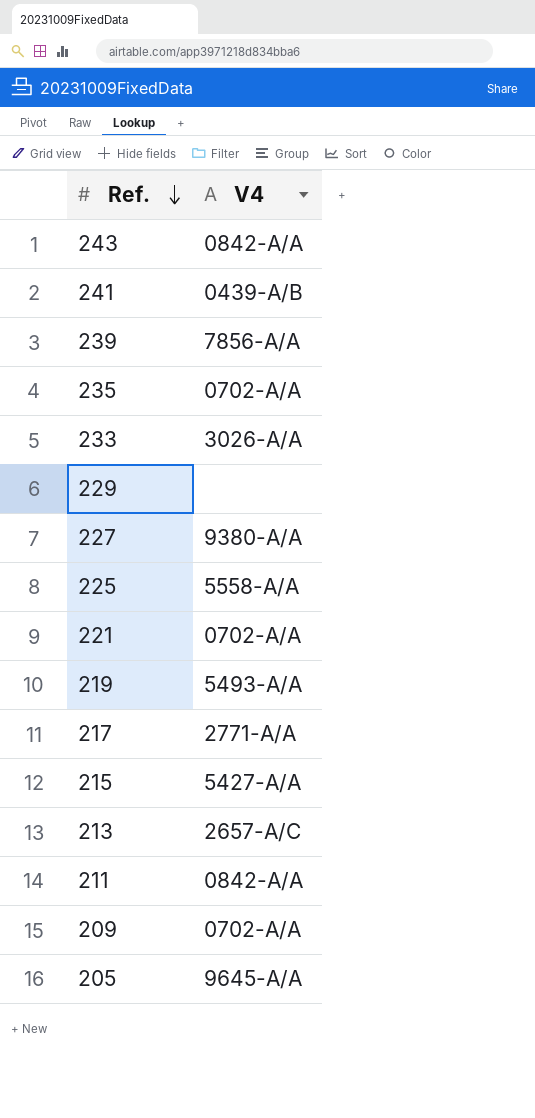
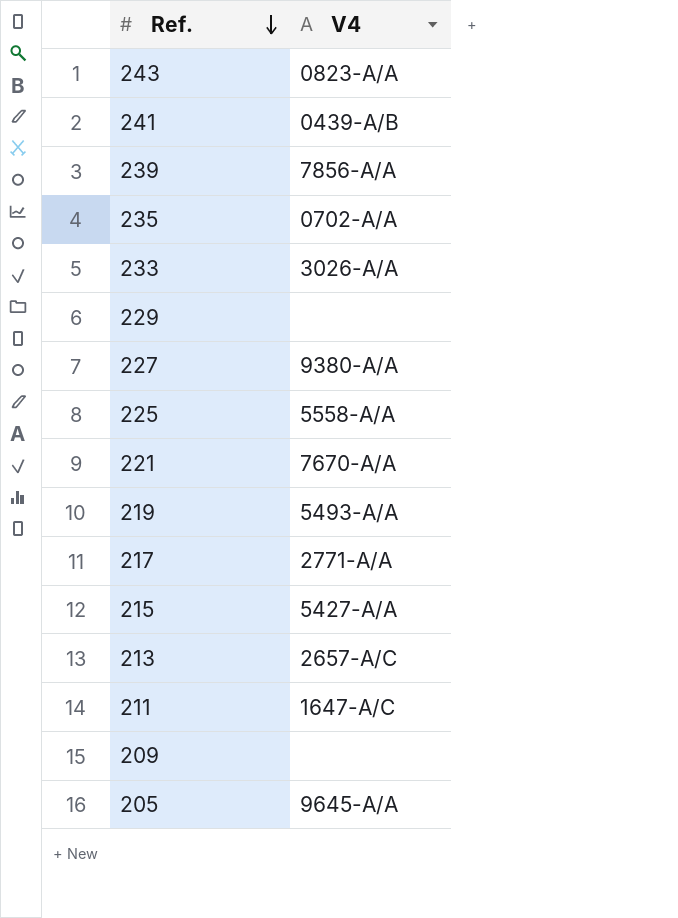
243 | V4: 0842-A/A -> 0823-A/A
221 | V4: 0702-A/A -> 7670-A/A
211 | V4: 0842-A/A -> 1647-A/C
209 | V4: 0702-A/A -> none

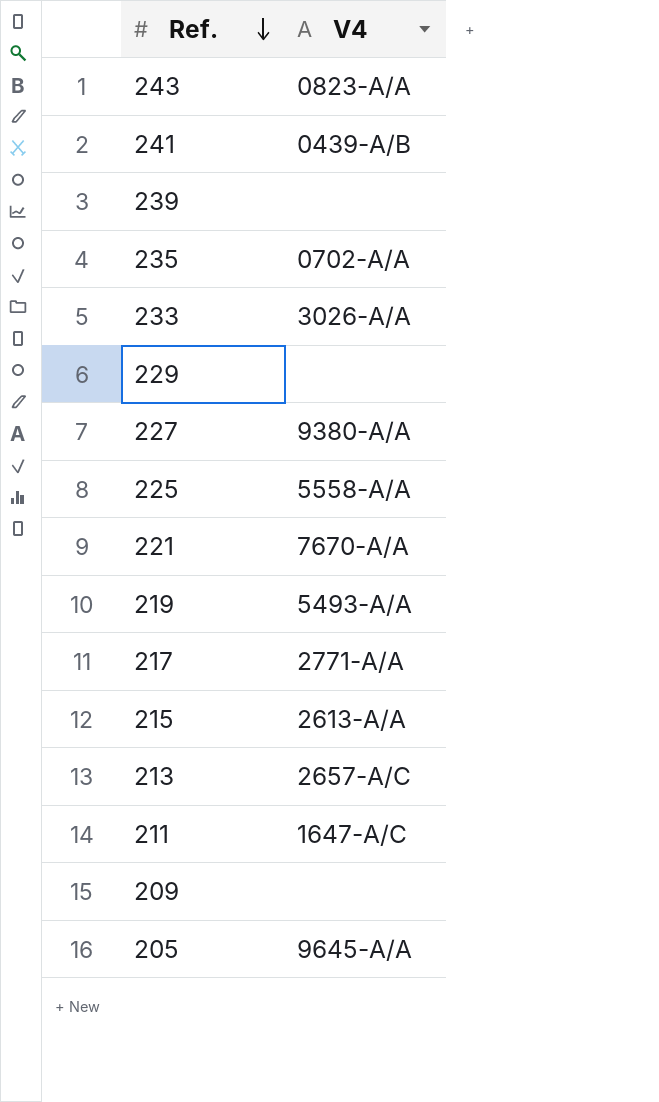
239 | V4: 7856-A/A -> none
215 | V4: 5427-A/A -> 2613-A/A

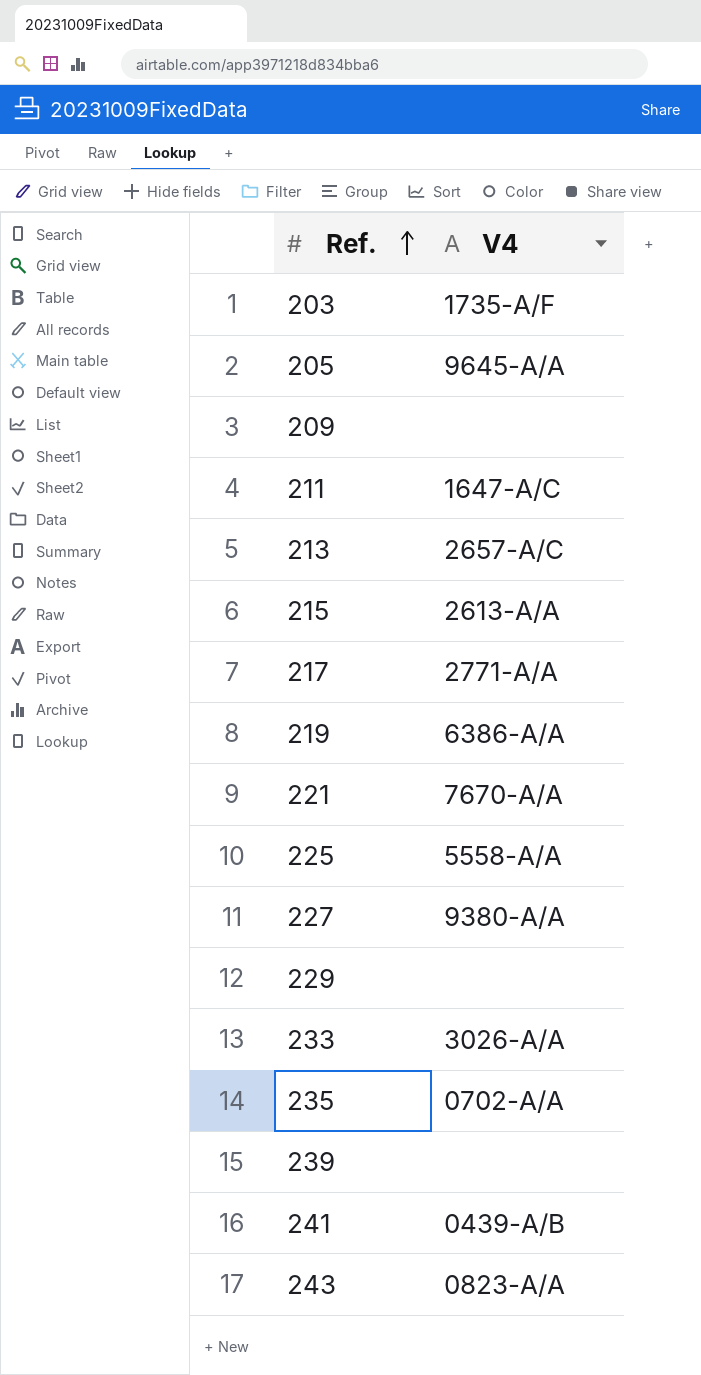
row order: Ref. descending -> Ref. ascending
row 203: none -> 1735-A/F
219 | V4: 5493-A/A -> 6386-A/A

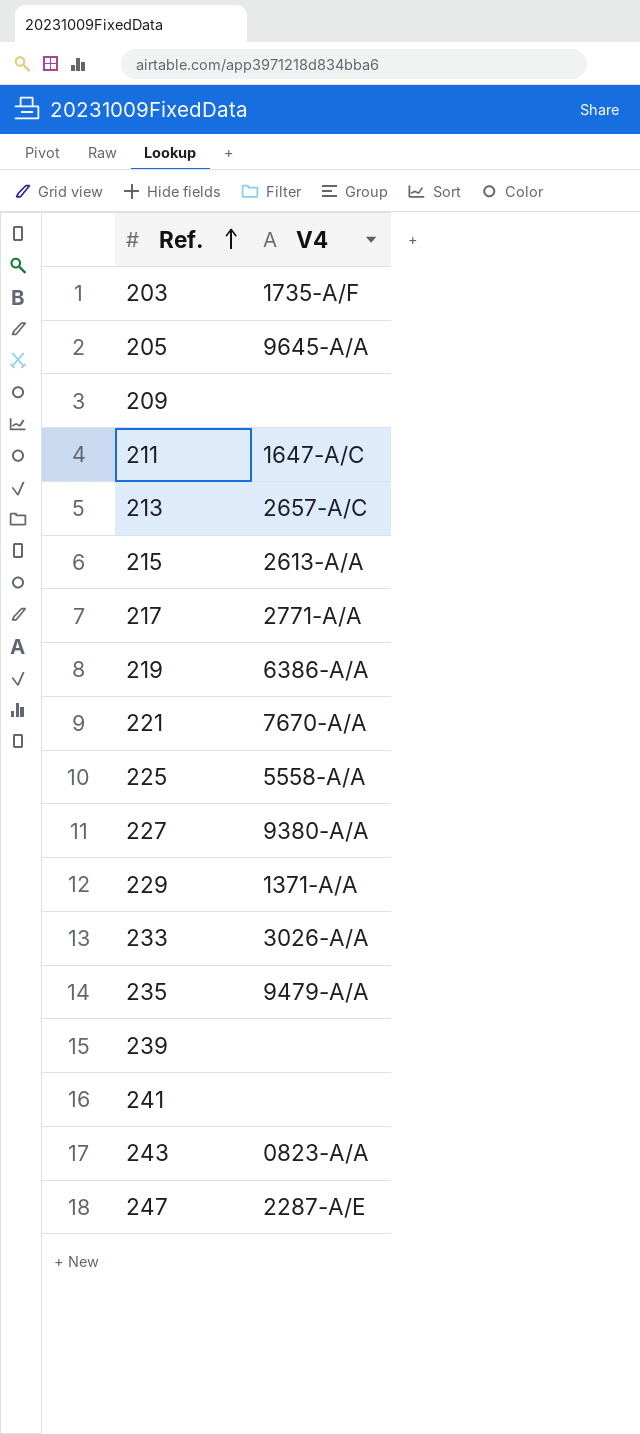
229 | V4: none -> 1371-A/A
235 | V4: 0702-A/A -> 9479-A/A
241 | V4: 0439-A/B -> none
row 247: none -> 2287-A/E

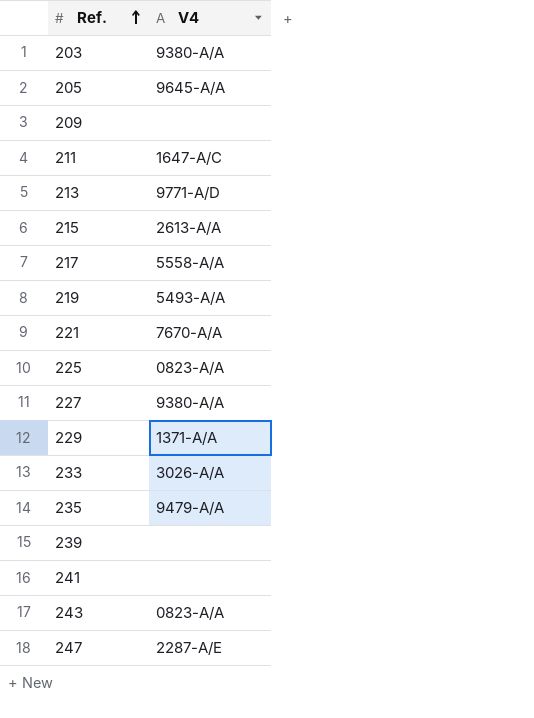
203 | V4: 1735-A/F -> 9380-A/A
213 | V4: 2657-A/C -> 9771-A/D
217 | V4: 2771-A/A -> 5558-A/A
219 | V4: 6386-A/A -> 5493-A/A
225 | V4: 5558-A/A -> 0823-A/A

